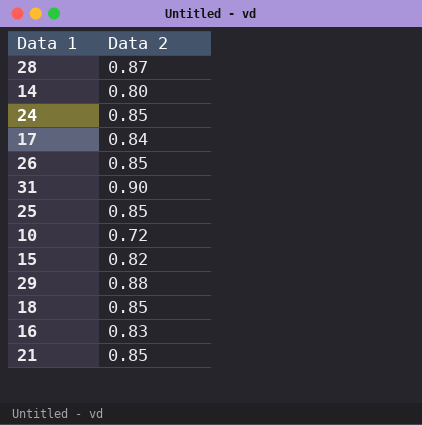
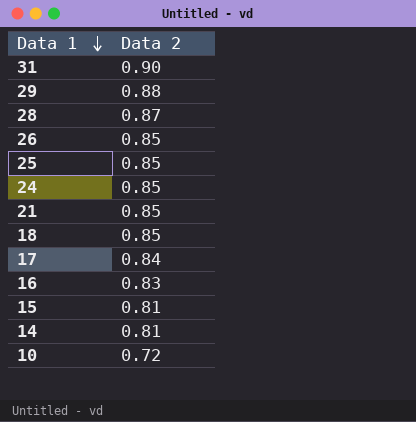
row order: none -> Data 1 descending
15 | Data 2: 0.82 -> 0.81
14 | Data 2: 0.80 -> 0.81

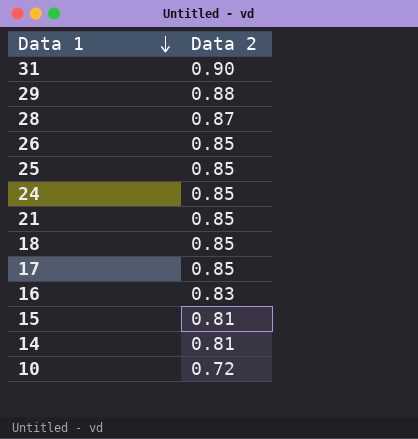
17 | Data 2: 0.84 -> 0.85

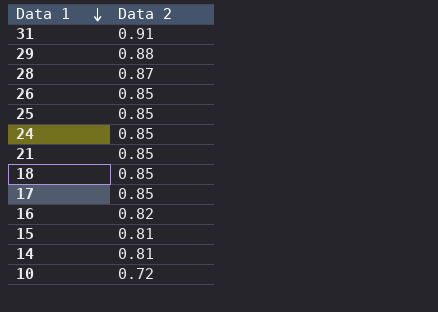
31 | Data 2: 0.90 -> 0.91
16 | Data 2: 0.83 -> 0.82

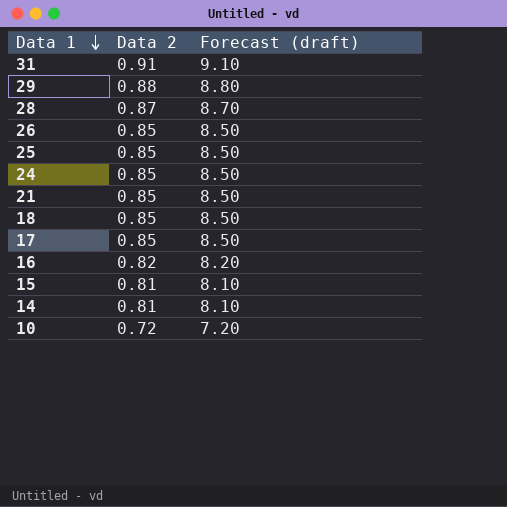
column Forecast (draft) | formula: none -> [Data 2] * 10

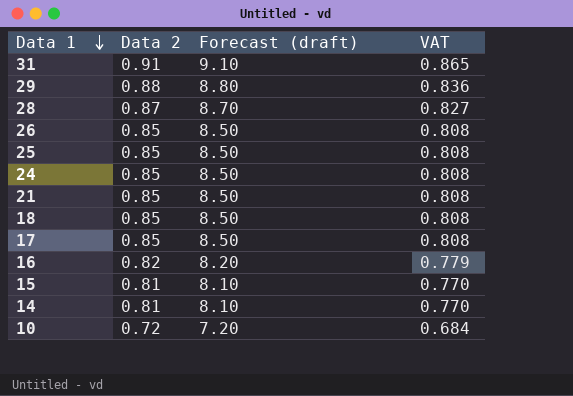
column VAT | formula: none -> [Data 2] * 0.95

